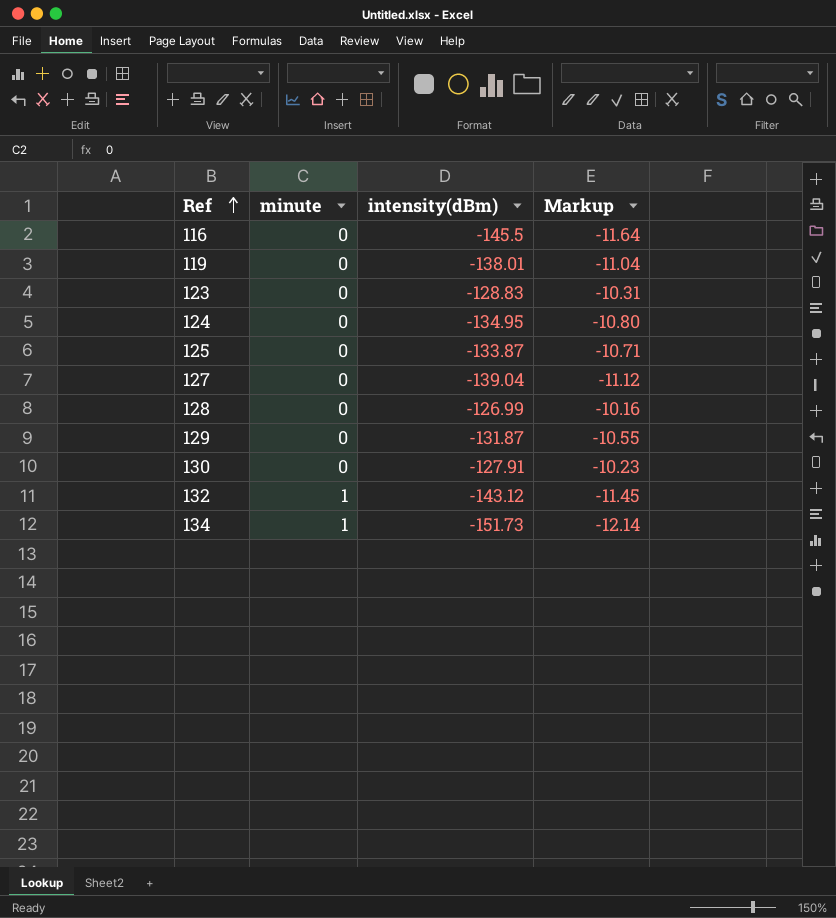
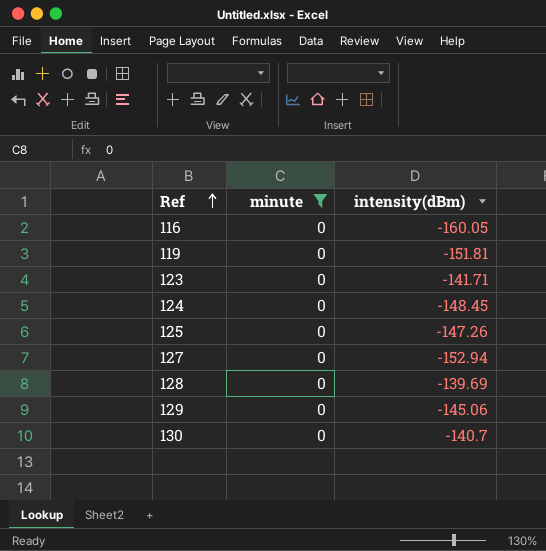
filter: none -> minute = 0
column Markup | formula: [intensity(dBm)] * 0.08 -> none
116 | intensity(dBm): -145.5 -> -160.05
119 | intensity(dBm): -138.01 -> -151.81
123 | intensity(dBm): -128.83 -> -141.71
124 | intensity(dBm): -134.95 -> -148.45
125 | intensity(dBm): -133.87 -> -147.26
127 | intensity(dBm): -139.04 -> -152.94
128 | intensity(dBm): -126.99 -> -139.69
129 | intensity(dBm): -131.87 -> -145.06
130 | intensity(dBm): -127.91 -> -140.7

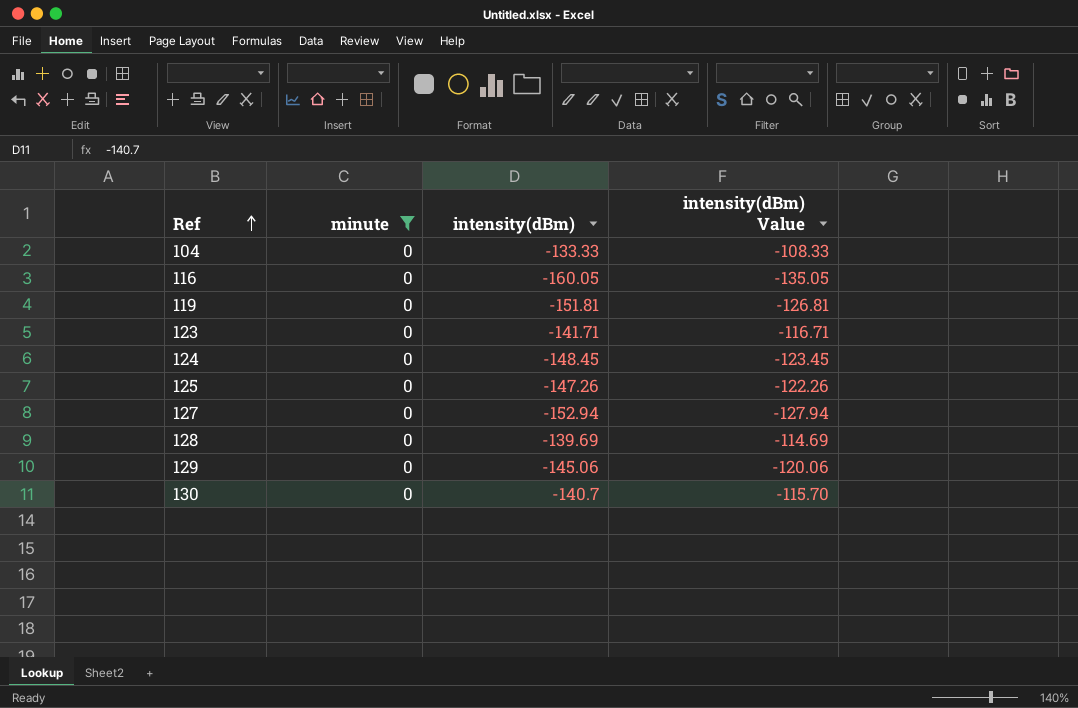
column intensity(dBm) Value | formula: none -> [intensity(dBm)] + 25
row 104: none -> 0 | -133.33 | -108.33

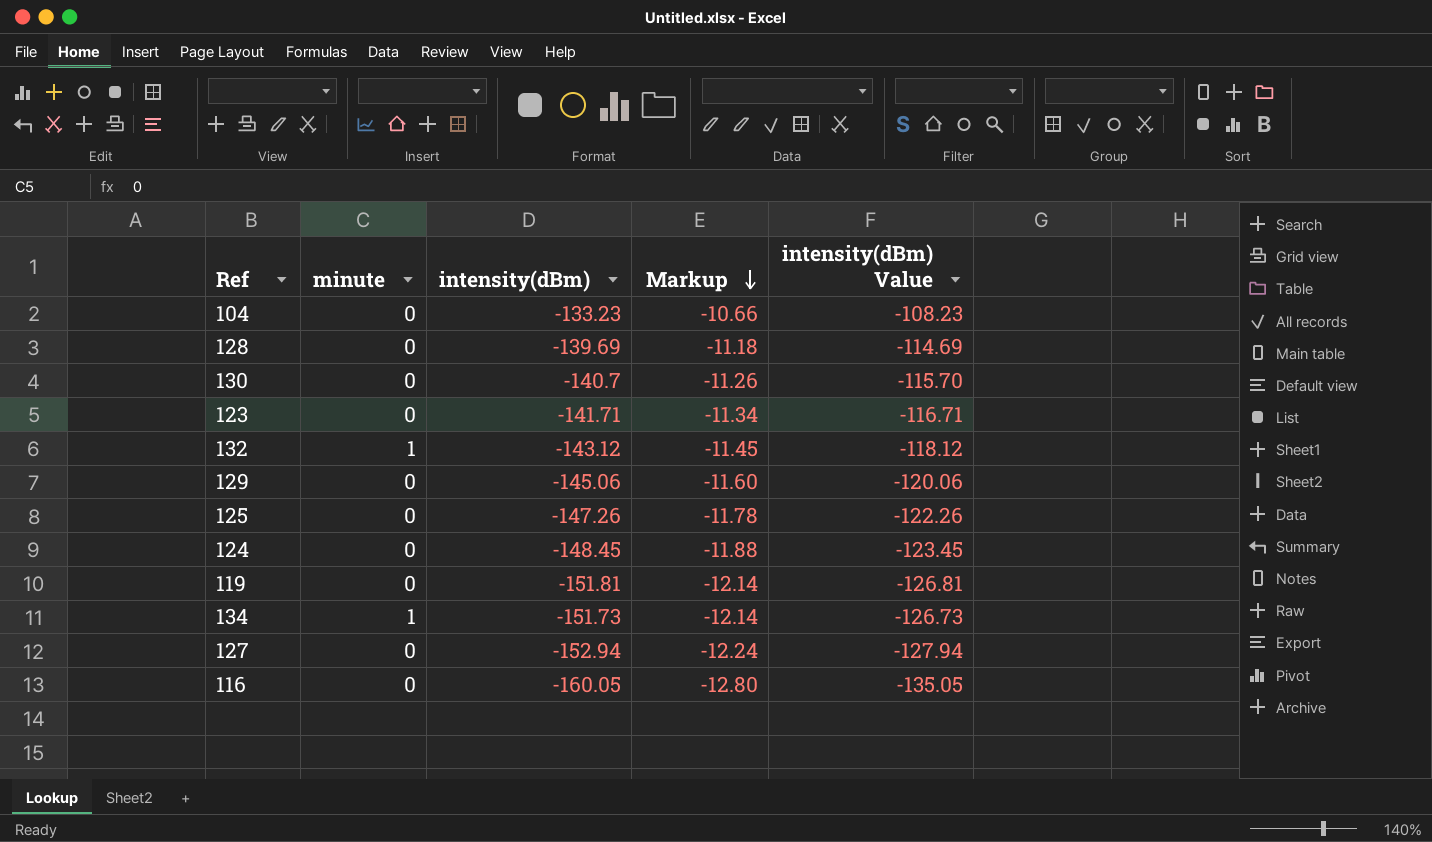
filter: minute = 0 -> none
row order: Ref ascending -> Markup descending
column Markup | formula: none -> [intensity(dBm)] * 0.08
104 | intensity(dBm): -133.33 -> -133.23
104 | intensity(dBm) Value: -108.33 -> -108.23

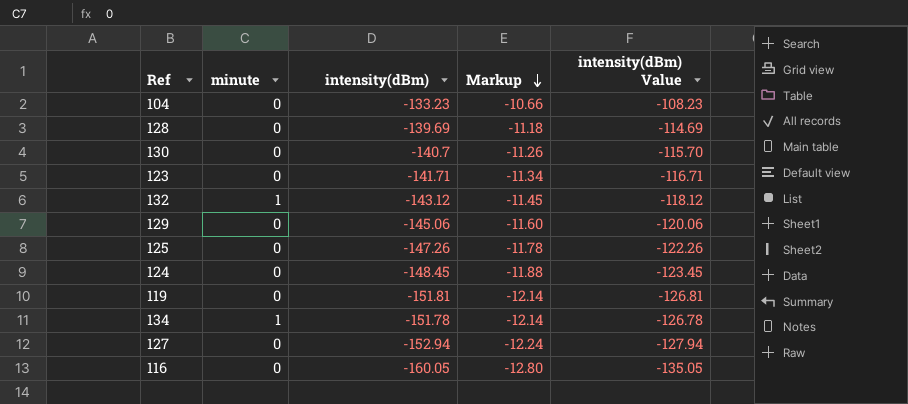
134 | intensity(dBm): -151.73 -> -151.78
134 | intensity(dBm) Value: -126.73 -> -126.78

